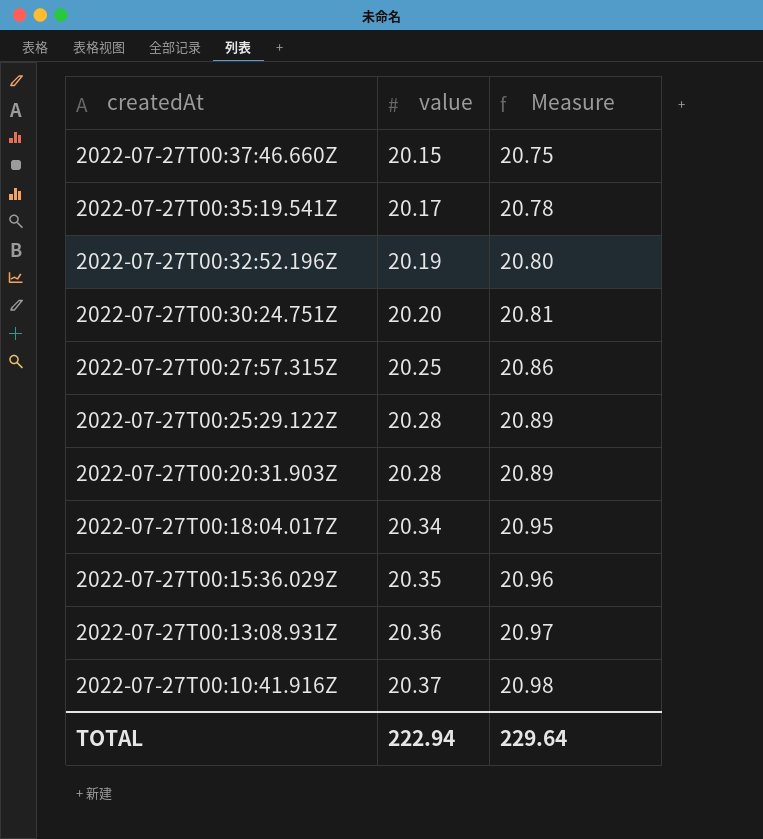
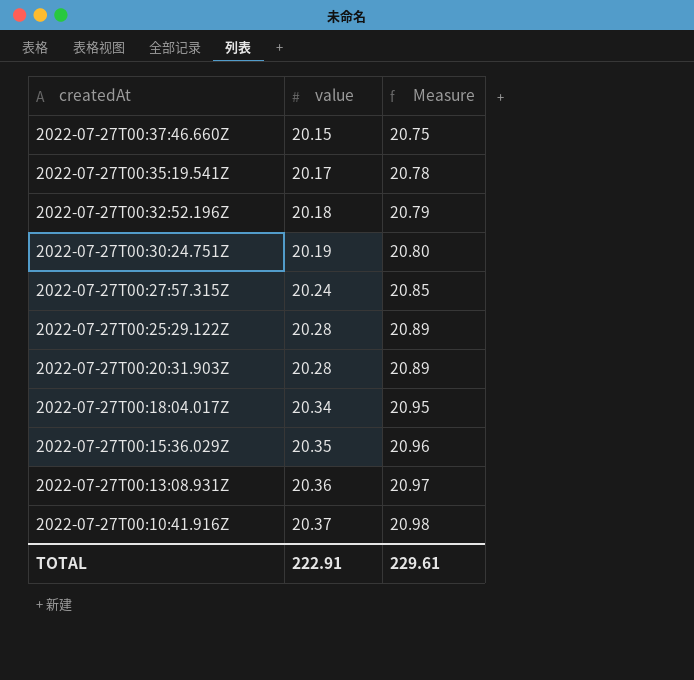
2022-07-27T00:32:52.196Z | value: 20.19 -> 20.18
2022-07-27T00:32:52.196Z | Measure: 20.80 -> 20.79
2022-07-27T00:30:24.751Z | value: 20.20 -> 20.19
2022-07-27T00:30:24.751Z | Measure: 20.81 -> 20.80
2022-07-27T00:27:57.315Z | value: 20.25 -> 20.24
2022-07-27T00:27:57.315Z | Measure: 20.86 -> 20.85
TOTAL | value: 222.94 -> 222.91
TOTAL | Measure: 229.64 -> 229.61

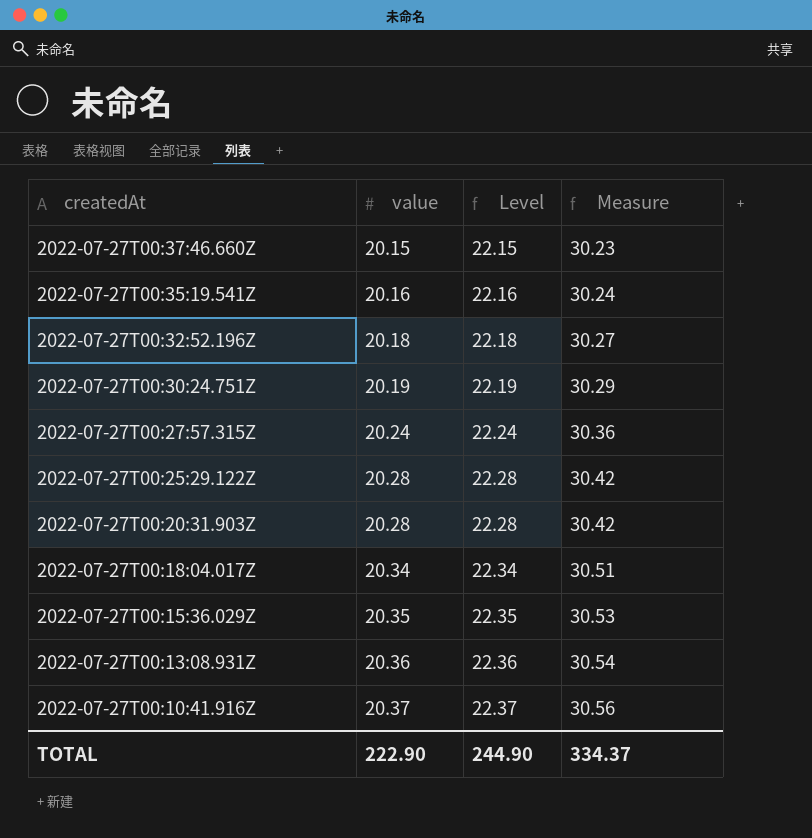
column Level | formula: none -> [value] + 2
column Measure | formula: [value] * 1.03 -> [value] * 1.5
2022-07-27T00:35:19.541Z | value: 20.17 -> 20.16
TOTAL | value: 222.91 -> 222.90
TOTAL | Measure: 229.61 -> 334.37

